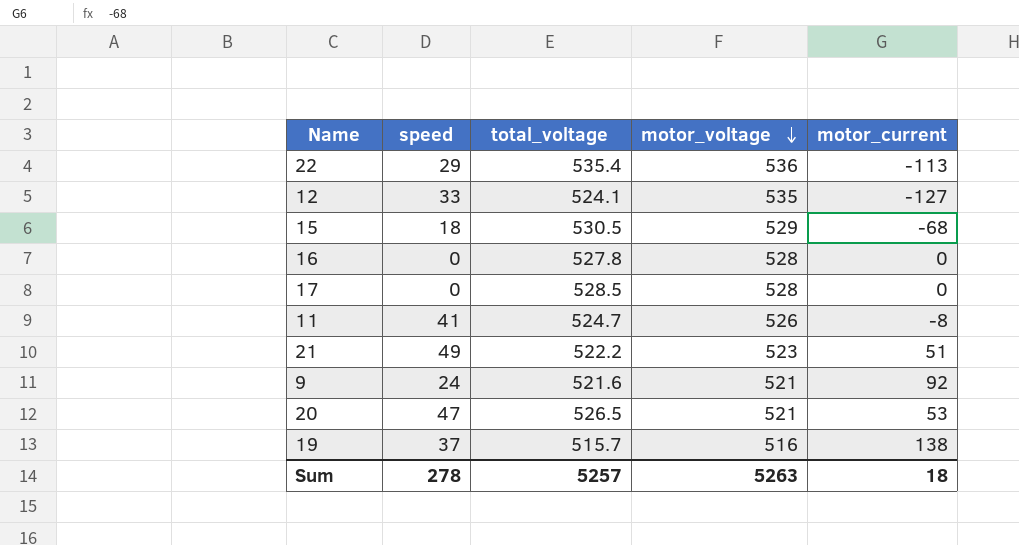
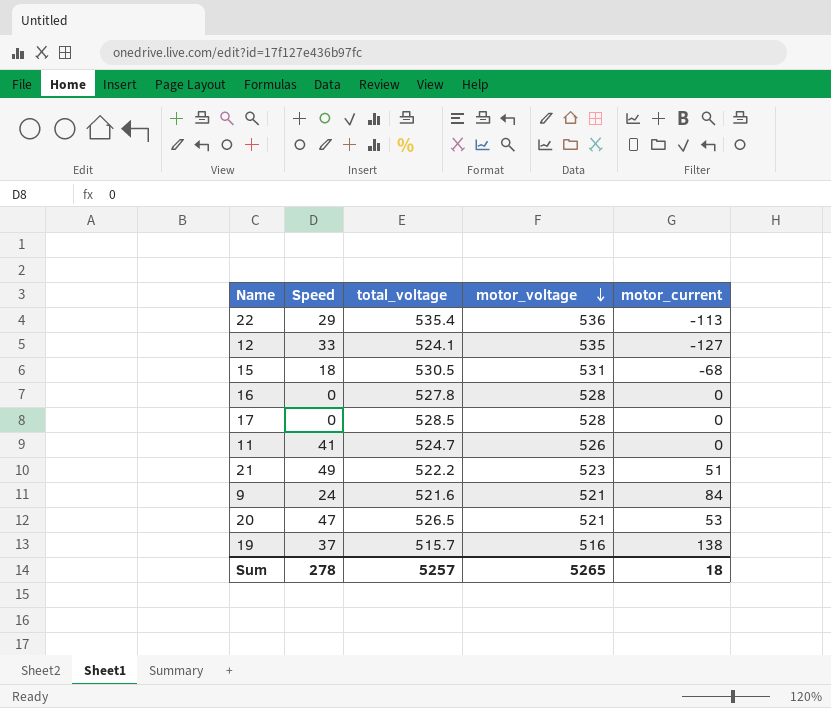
column name: speed -> Speed
15 | motor_voltage: 529 -> 531
11 | motor_current: -8 -> 0
9 | motor_current: 92 -> 84
Sum | motor_voltage: 5263 -> 5265

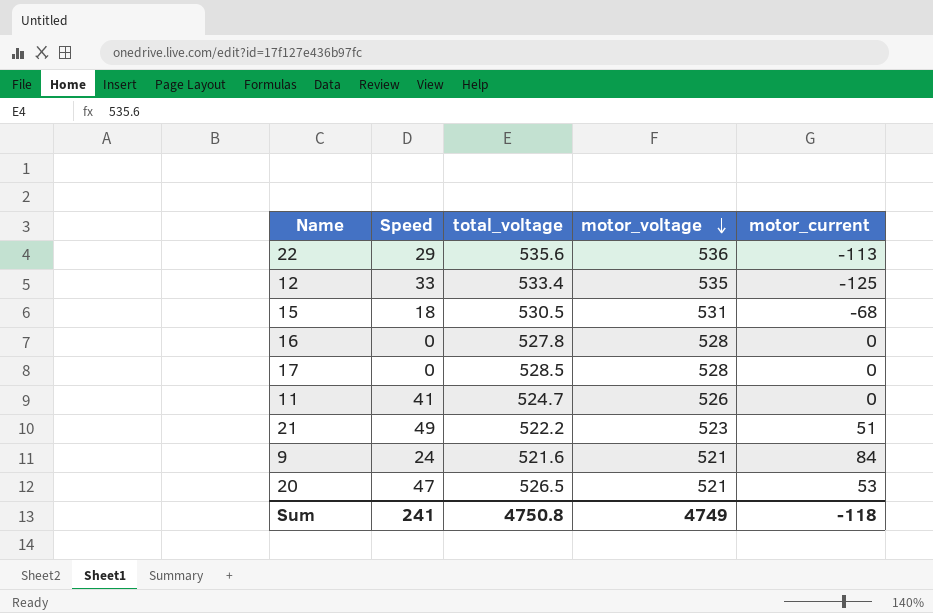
row 19: 37 | 515.7 | 516 | 138 -> none
22 | total_voltage: 535.4 -> 535.6
12 | total_voltage: 524.1 -> 533.4
12 | motor_current: -127 -> -125
Sum | Speed: 278 -> 241
Sum | total_voltage: 5257 -> 4750.8
Sum | motor_voltage: 5265 -> 4749
Sum | motor_current: 18 -> -118

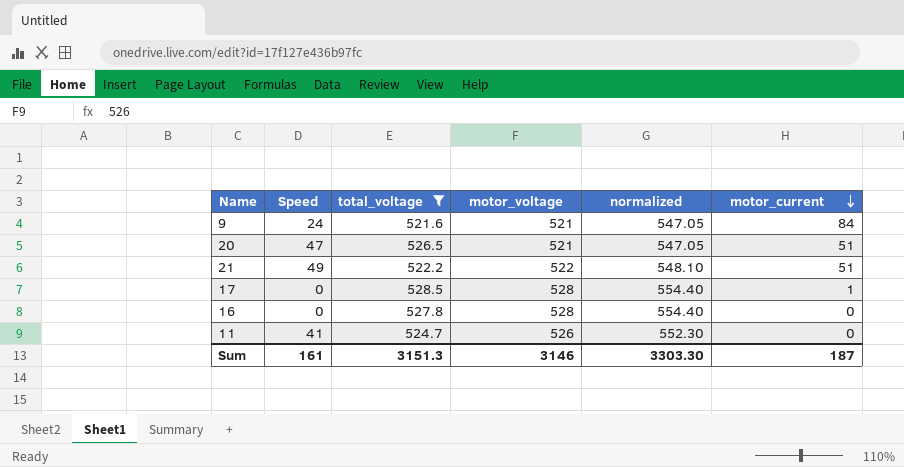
filter: none -> total_voltage <= 528.5
row order: motor_voltage descending -> motor_current descending
column normalized | formula: none -> [motor_voltage] * 1.05
20 | motor_current: 53 -> 51
21 | motor_voltage: 523 -> 522
17 | motor_current: 0 -> 1
Sum | Speed: 241 -> 161
Sum | total_voltage: 4750.8 -> 3151.3
Sum | motor_voltage: 4749 -> 3146
Sum | motor_current: -118 -> 187

